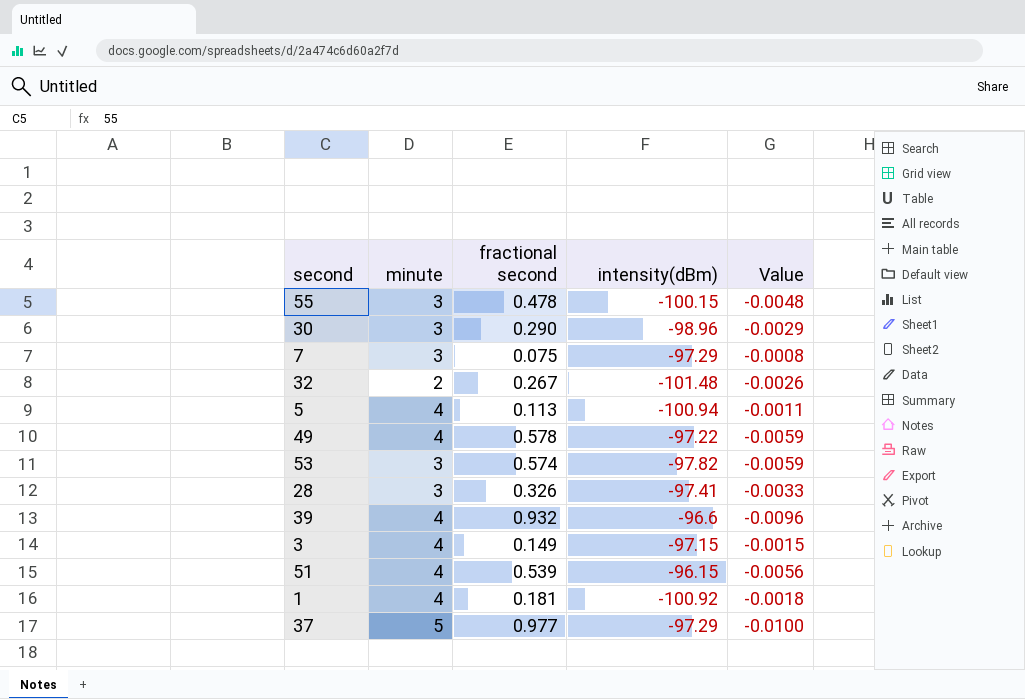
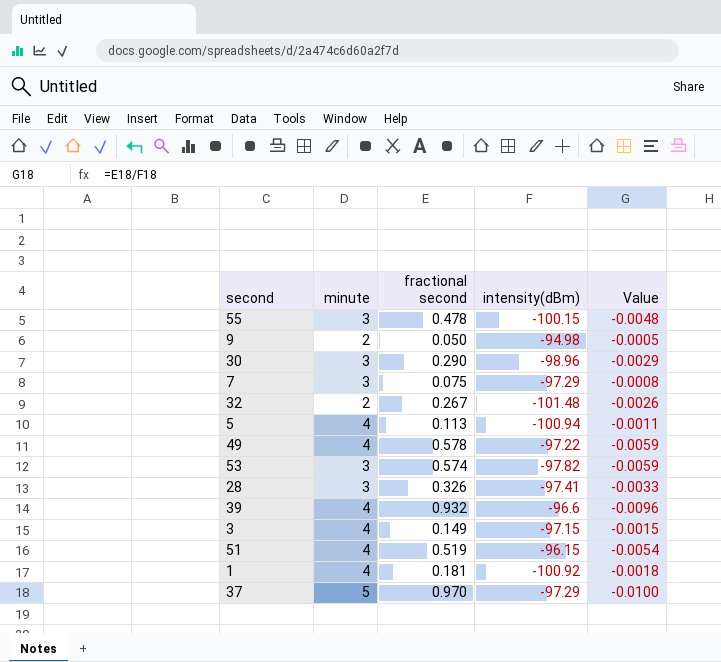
row 9: none -> 2 | 0.050 | -94.98 | -0.0005
51 | fractional second: 0.539 -> 0.519
51 | Value: -0.0056 -> -0.0054
37 | fractional second: 0.977 -> 0.970

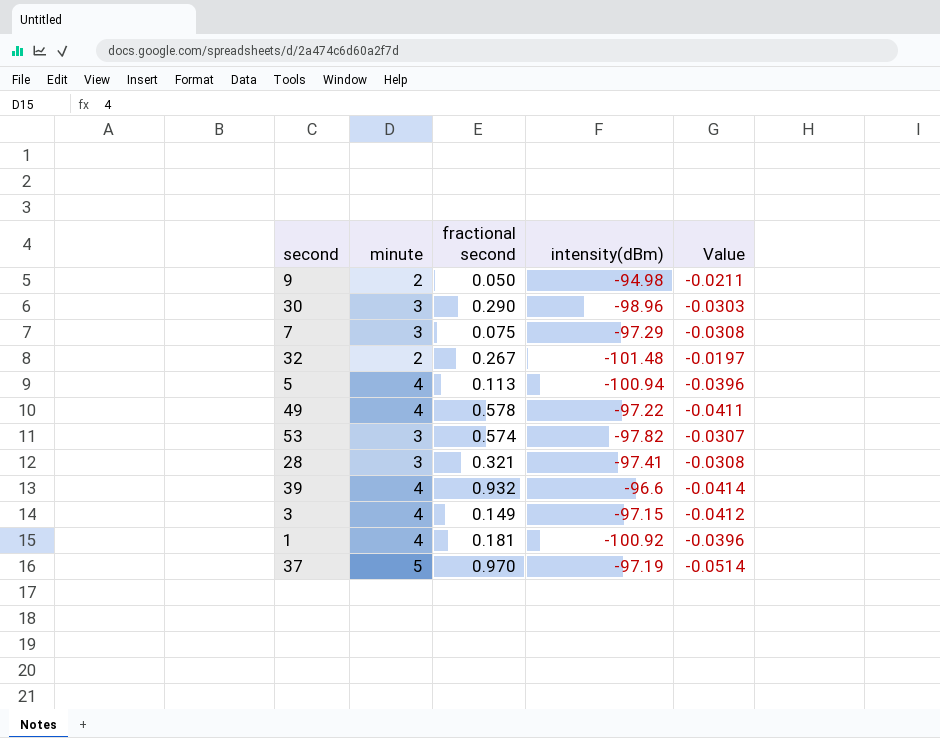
column Value | formula: [fractional second] / [intensity(dBm)] -> [minute] / [intensity(dBm)]
row 55: 3 | 0.478 | -100.15 | -0.0048 -> none
row 51: 4 | 0.519 | -96.15 | -0.0054 -> none
28 | fractional second: 0.326 -> 0.321
37 | intensity(dBm): -97.29 -> -97.19

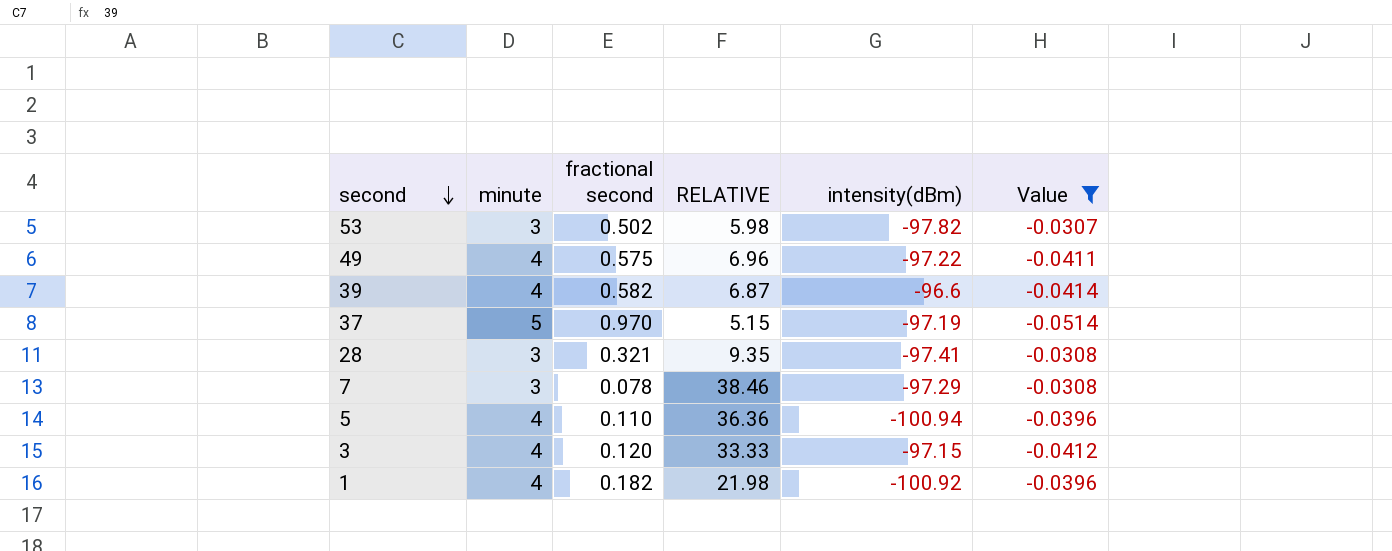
filter: none -> Value <= -0.0307
row order: none -> second descending
column RELATIVE | formula: none -> [minute] / [fractional second]
53 | fractional second: 0.574 -> 0.502
49 | fractional second: 0.578 -> 0.575
39 | fractional second: 0.932 -> 0.582
7 | fractional second: 0.075 -> 0.078
5 | fractional second: 0.113 -> 0.110
3 | fractional second: 0.149 -> 0.120
1 | fractional second: 0.181 -> 0.182

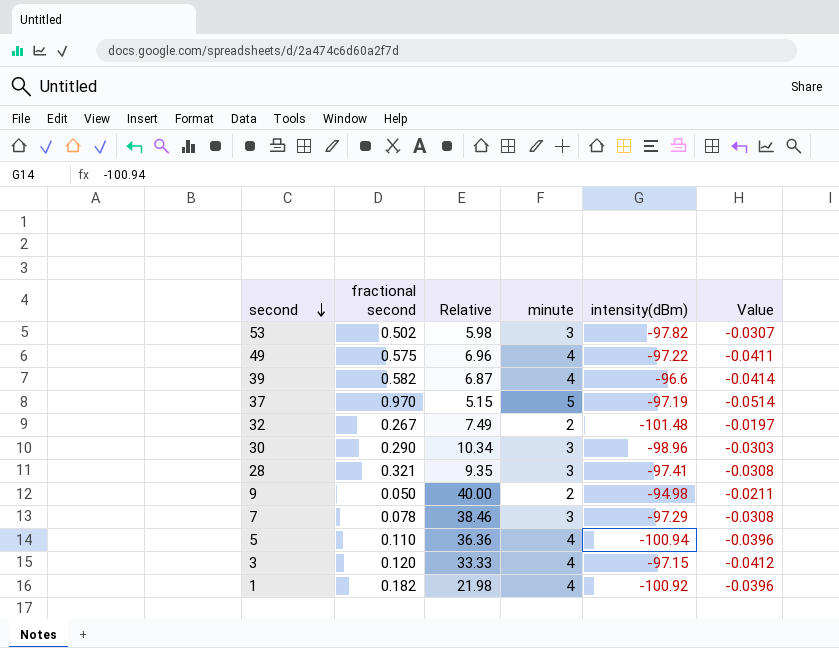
filter: Value <= -0.0307 -> none
column name: RELATIVE -> Relative
column minute | position: 2 -> 4

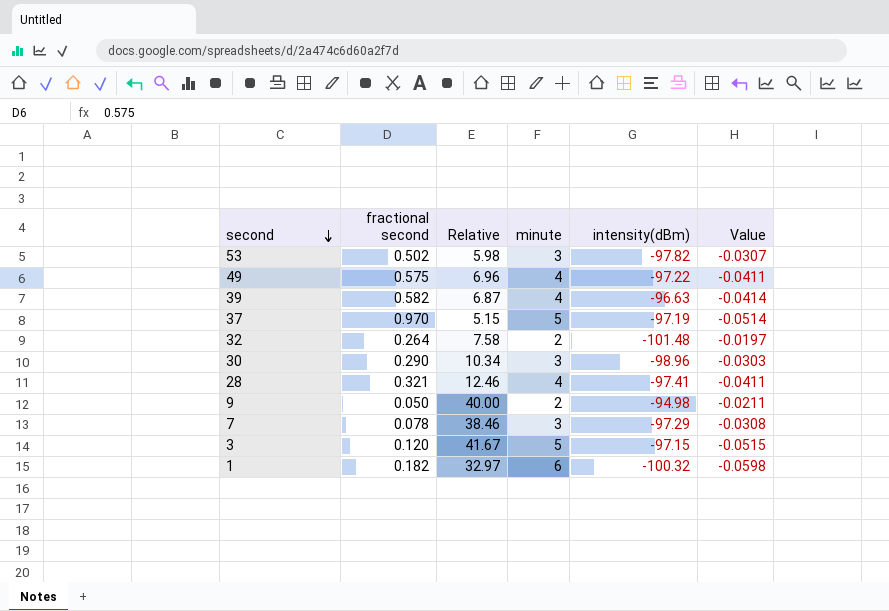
row 5: 0.110 | 36.36 | 4 | -100.94 | -0.0396 -> none
39 | intensity(dBm): -96.6 -> -96.63
32 | fractional second: 0.267 -> 0.264
32 | Relative: 7.49 -> 7.58
28 | Relative: 9.35 -> 12.46
28 | minute: 3 -> 4
28 | Value: -0.0308 -> -0.0411
3 | Relative: 33.33 -> 41.67
3 | minute: 4 -> 5
3 | Value: -0.0412 -> -0.0515
1 | Relative: 21.98 -> 32.97
1 | minute: 4 -> 6
1 | intensity(dBm): -100.92 -> -100.32
1 | Value: -0.0396 -> -0.0598

